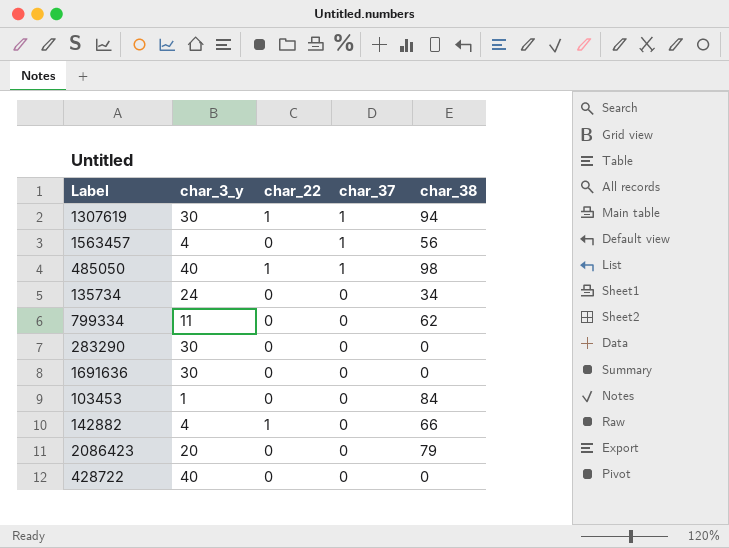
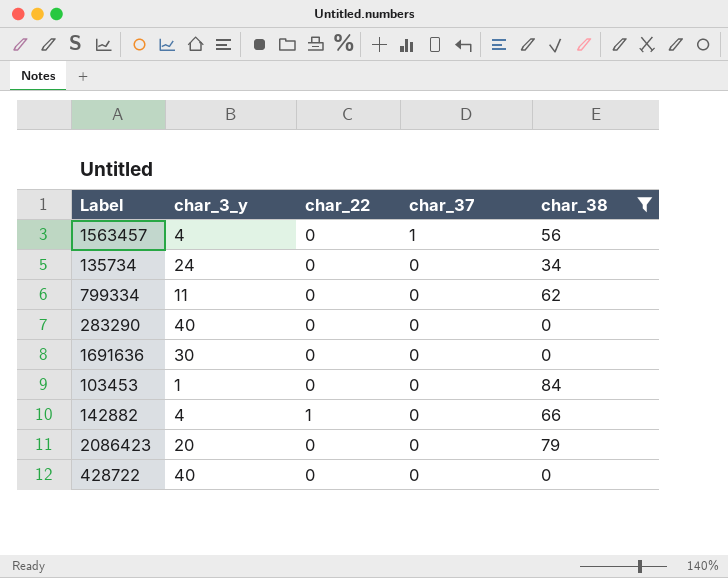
filter: none -> char_38 <= 84
283290 | char_3_y: 30 -> 40

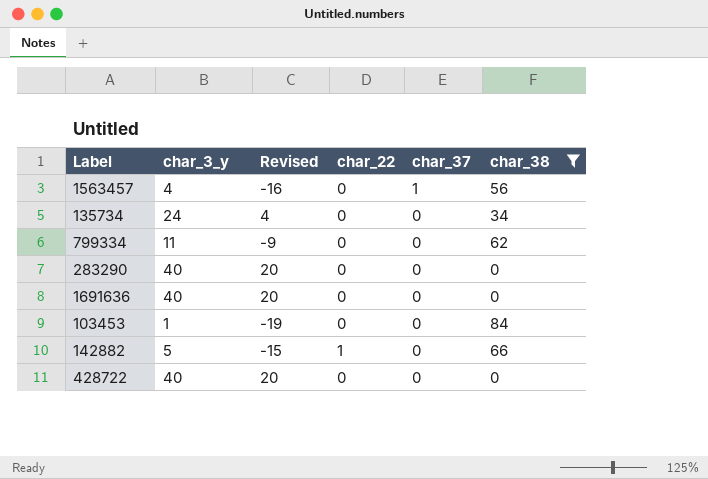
column Revised | formula: none -> [char_3_y] - 20
row 2086423: 20 | 0 | 0 | 79 -> none
1691636 | char_3_y: 30 -> 40
142882 | char_3_y: 4 -> 5

